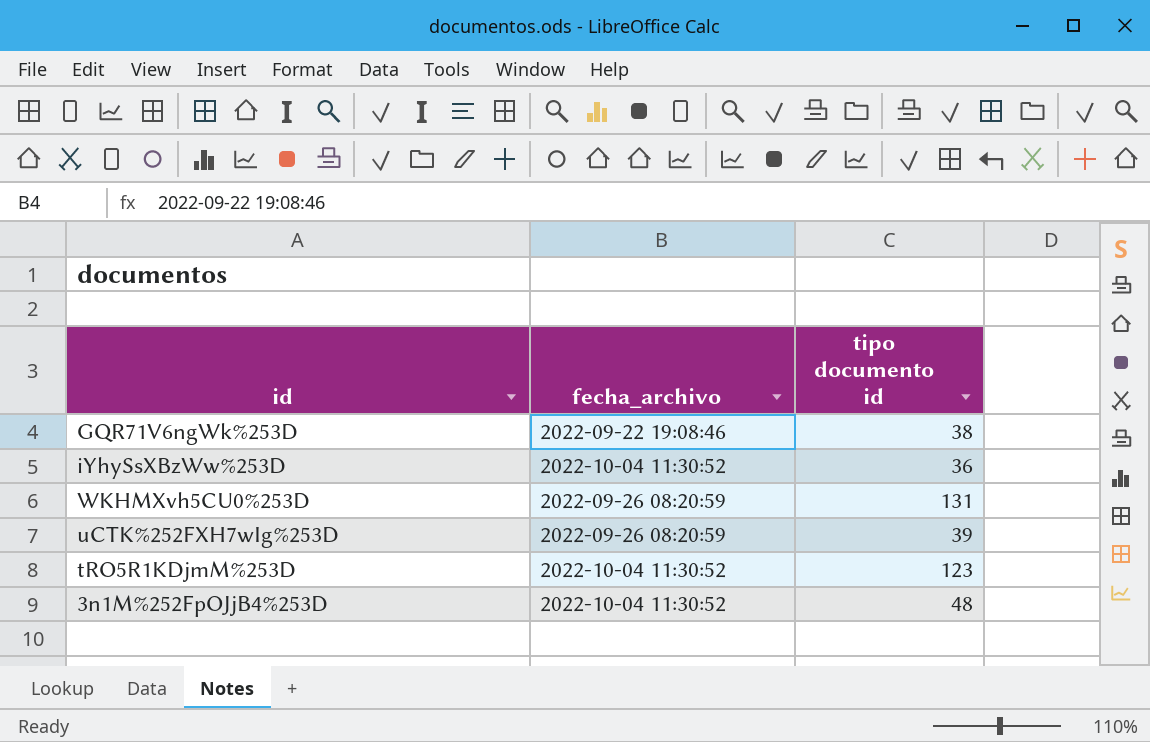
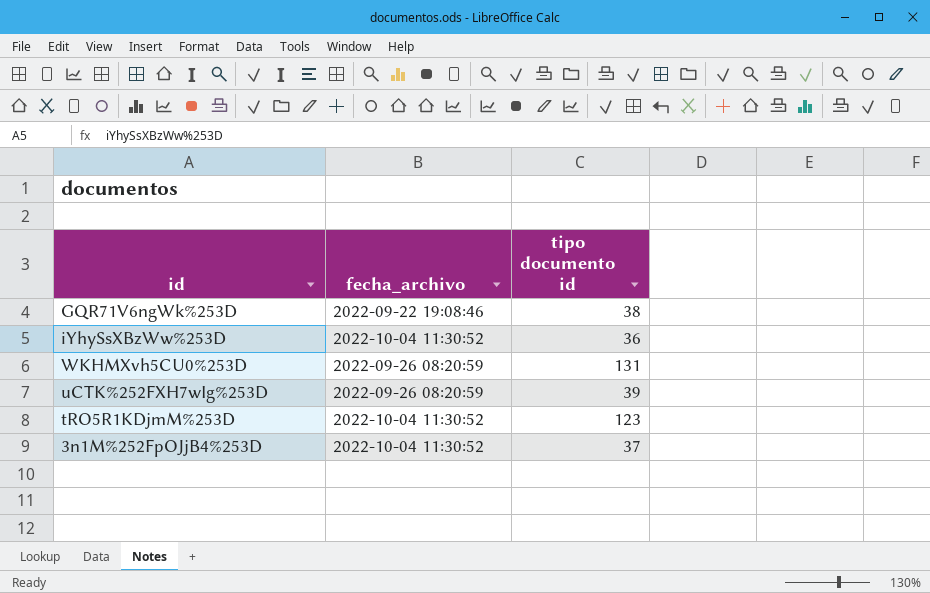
3n1M%252FpOJjB4%253D | tipo documento id: 48 -> 37

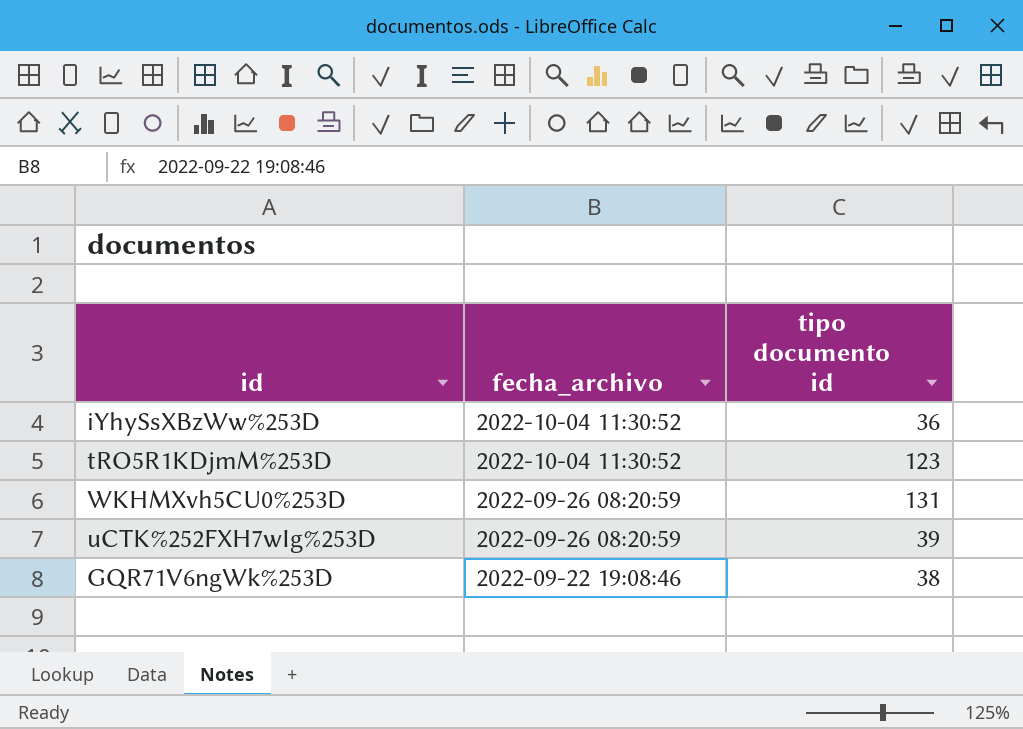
row order: none -> fecha_archivo descending
row 3n1M%252FpOJjB4%253D: 2022-10-04 11:30:52 | 37 -> none

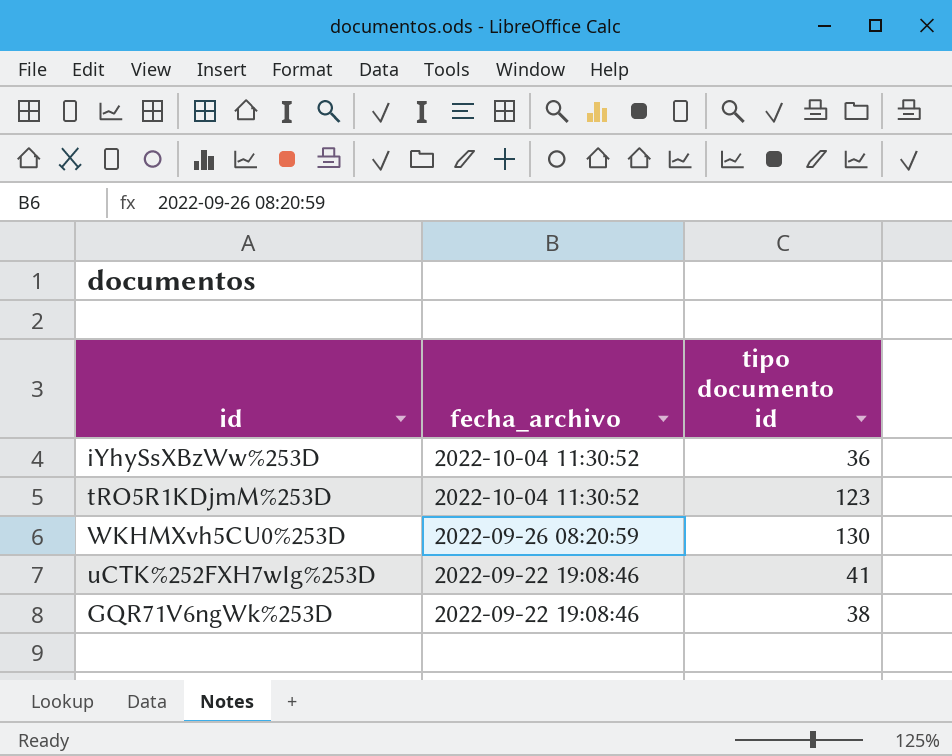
WKHMXvh5CU0%253D | tipo documento id: 131 -> 130
uCTK%252FXH7wIg%253D | fecha_archivo: 2022-09-26 08:20:59 -> 2022-09-22 19:08:46
uCTK%252FXH7wIg%253D | tipo documento id: 39 -> 41

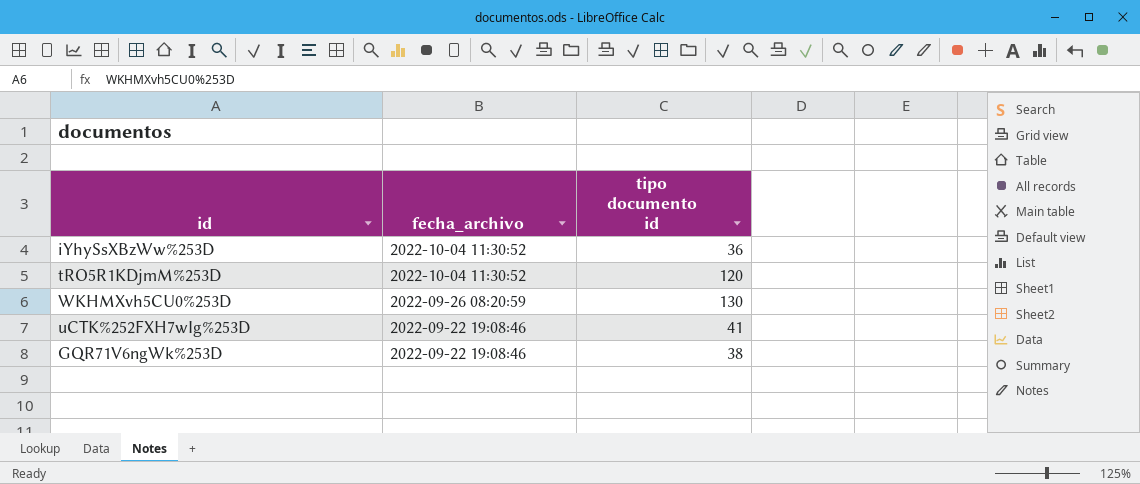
tRO5R1KDjmM%253D | tipo documento id: 123 -> 120

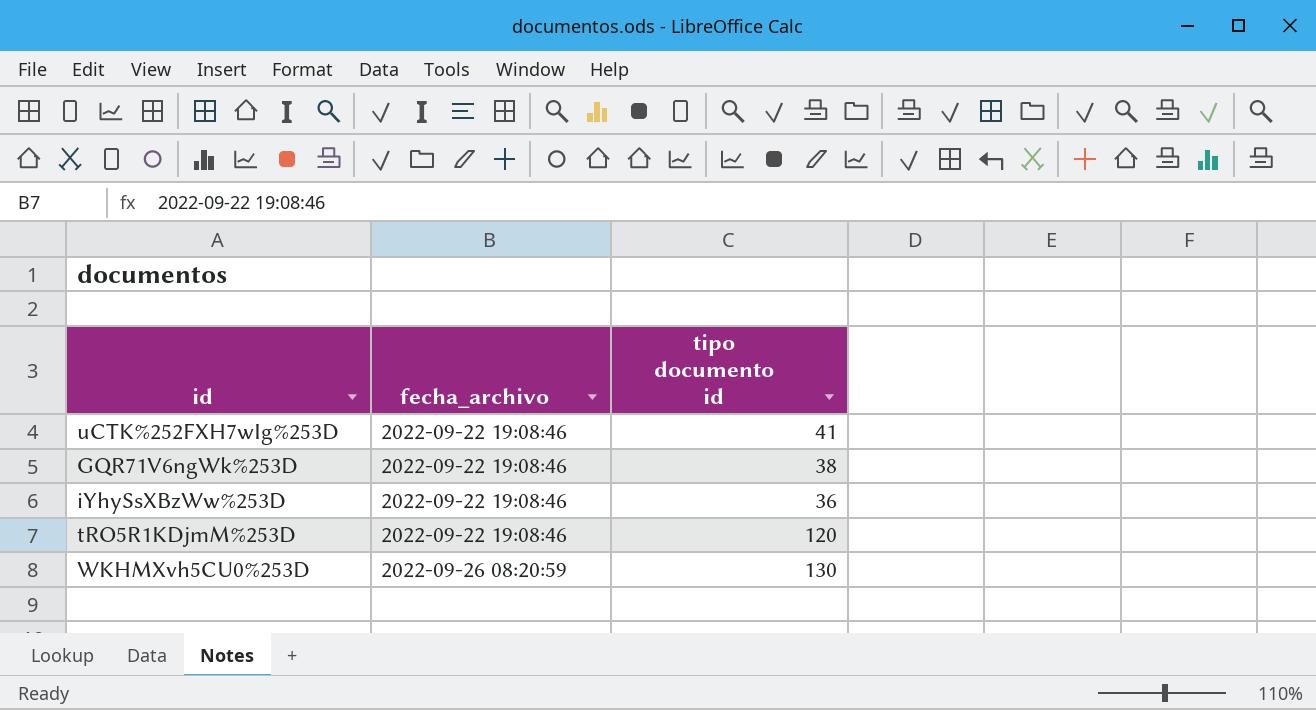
row order: fecha_archivo descending -> fecha_archivo ascending
iYhySsXBzWw%253D | fecha_archivo: 2022-10-04 11:30:52 -> 2022-09-22 19:08:46
tRO5R1KDjmM%253D | fecha_archivo: 2022-10-04 11:30:52 -> 2022-09-22 19:08:46

